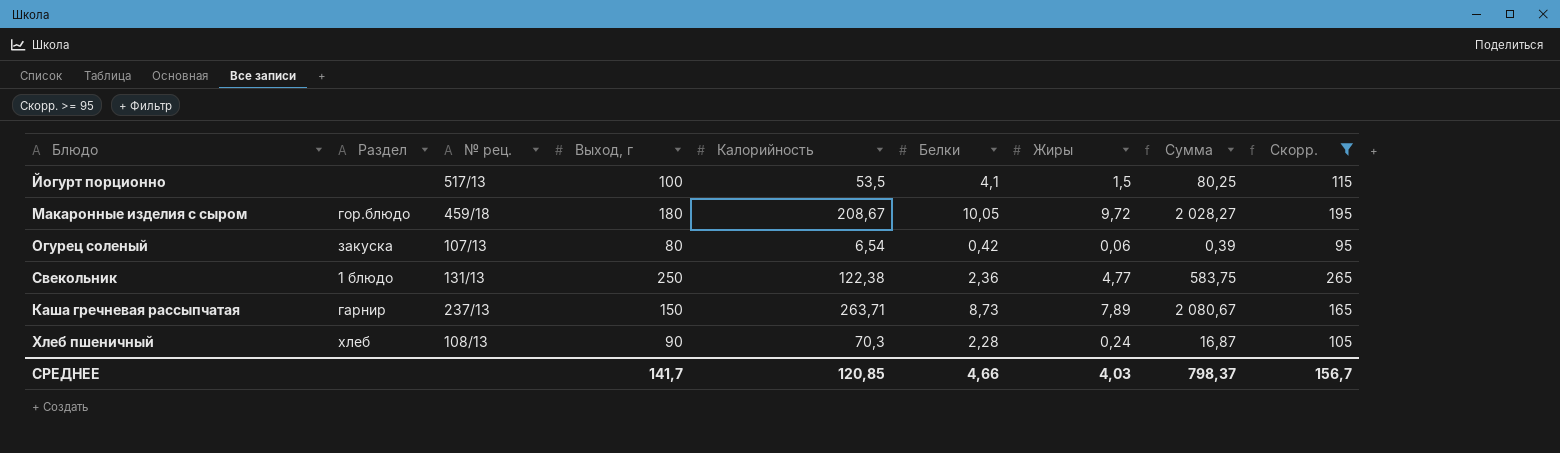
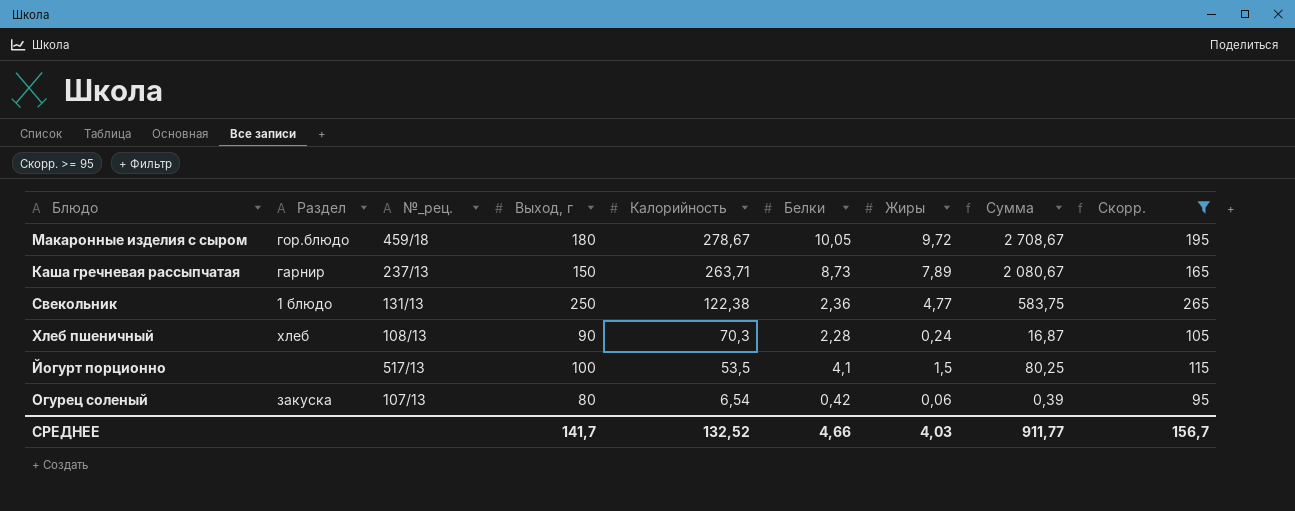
row order: none -> Калорийность descending
column name: № рец. -> №_рец.
Макаронные изделия с сыром | Калорийность: 208,67 -> 278,67
Макаронные изделия с сыром | Сумма: 2 028,27 -> 2 708,67
СРЕДНЕЕ | Калорийность: 120,85 -> 132,52
СРЕДНЕЕ | Сумма: 798,37 -> 911,77

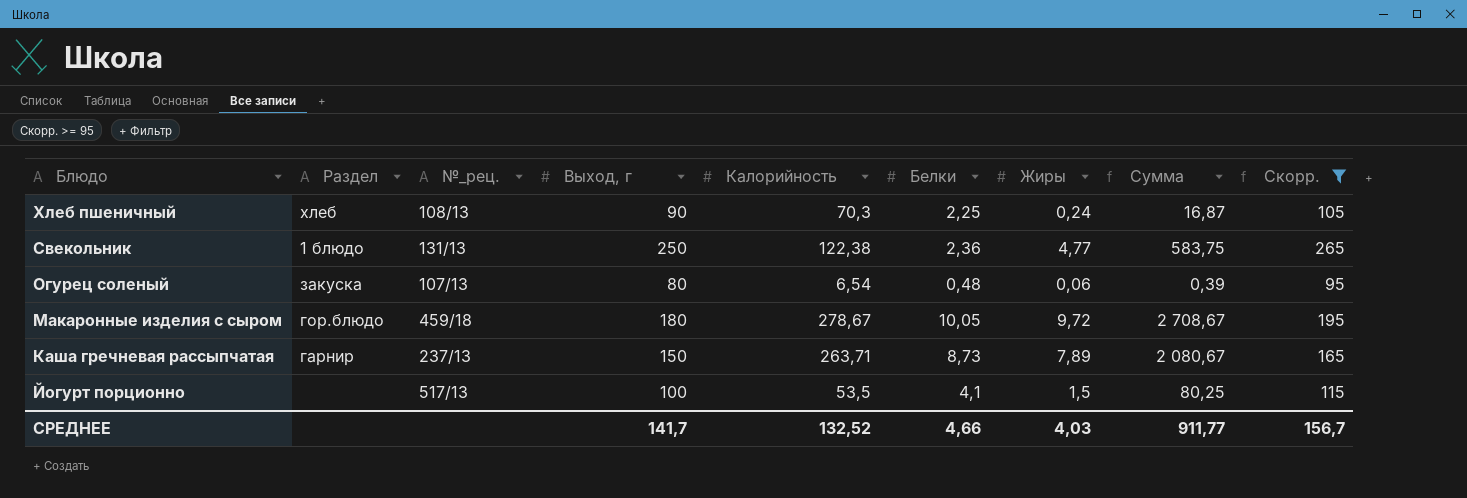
row order: Калорийность descending -> Блюдо descending
Хлеб пшеничный | Белки: 2,28 -> 2,25
Огурец соленый | Белки: 0,42 -> 0,48

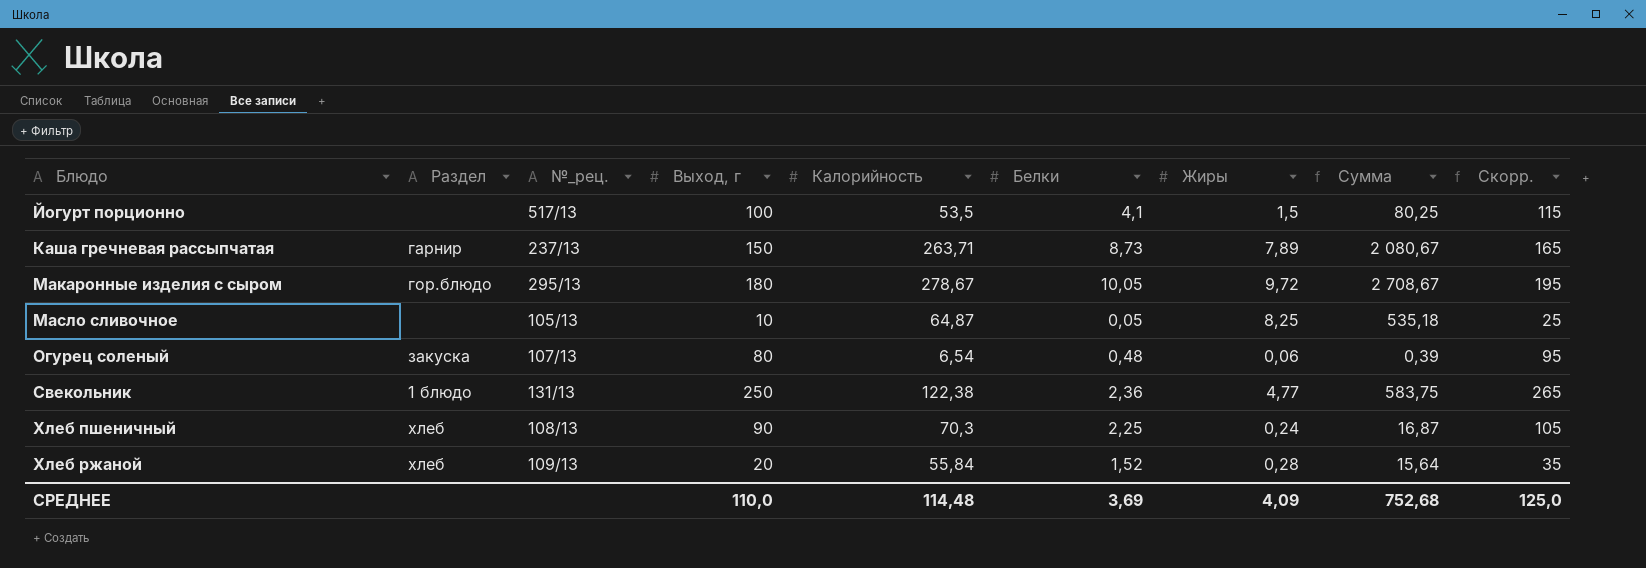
filter: Скорр. >= 95 -> none
row order: Блюдо descending -> Блюдо ascending
Макаронные изделия с сыром | №_рец.: 459/18 -> 295/13
СРЕДНЕЕ | Выход, г: 141,7 -> 110,0
СРЕДНЕЕ | Калорийность: 132,52 -> 114,48
СРЕДНЕЕ | Белки: 4,66 -> 3,69
СРЕДНЕЕ | Жиры: 4,03 -> 4,09
СРЕДНЕЕ | Сумма: 911,77 -> 752,68
СРЕДНЕЕ | Скорр.: 156,7 -> 125,0

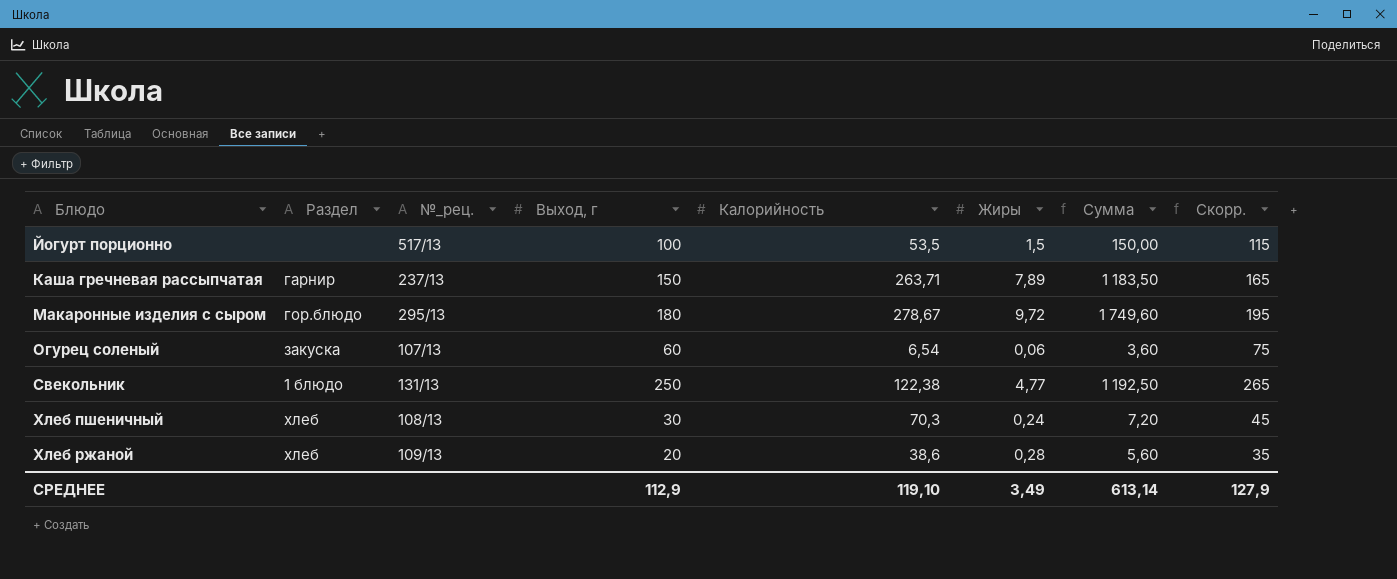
column Белки | position: 6 -> none
column Сумма | formula: [Калорийность] * [Жиры] -> [Выход, г] * [Жиры]
row Масло сливочное: none | 105/13 | 10 | 64,87 | 0,05 | 8,25 | 535,18 | 25 -> none
Огурец соленый | Выход, г: 80 -> 60
Огурец соленый | Скорр.: 95 -> 75
Хлеб пшеничный | Выход, г: 90 -> 30
Хлеб пшеничный | Скорр.: 105 -> 45
Хлеб ржаной | Калорийность: 55,84 -> 38,6
СРЕДНЕЕ | Выход, г: 110,0 -> 112,9
СРЕДНЕЕ | Калорийность: 114,48 -> 119,10
СРЕДНЕЕ | Жиры: 4,09 -> 3,49
СРЕДНЕЕ | Сумма: 752,68 -> 613,14
СРЕДНЕЕ | Скорр.: 125,0 -> 127,9

